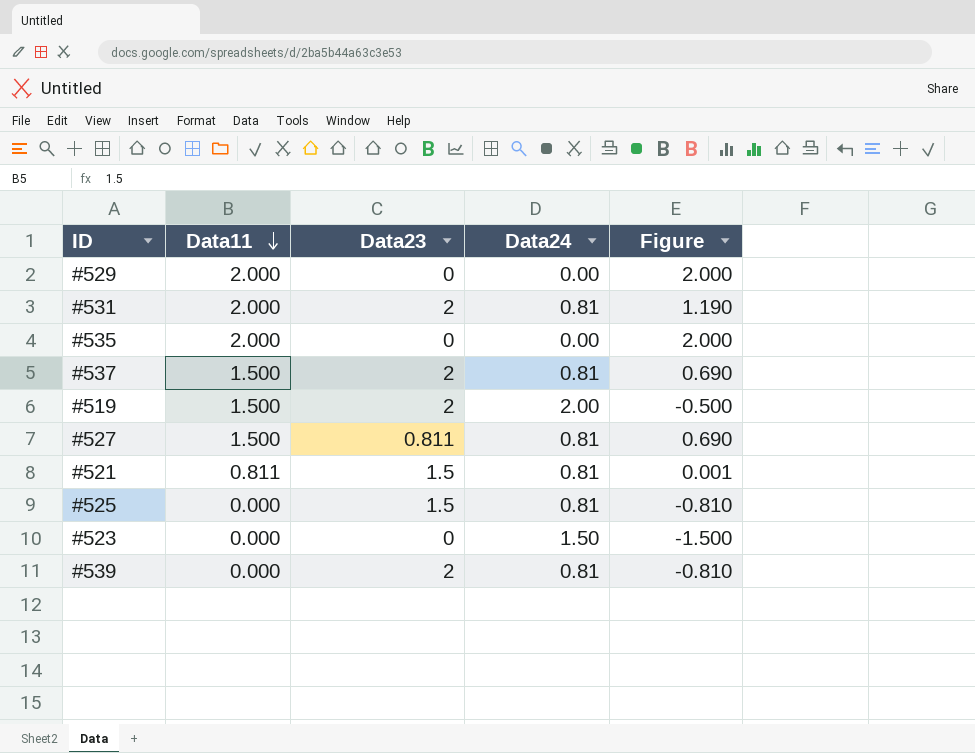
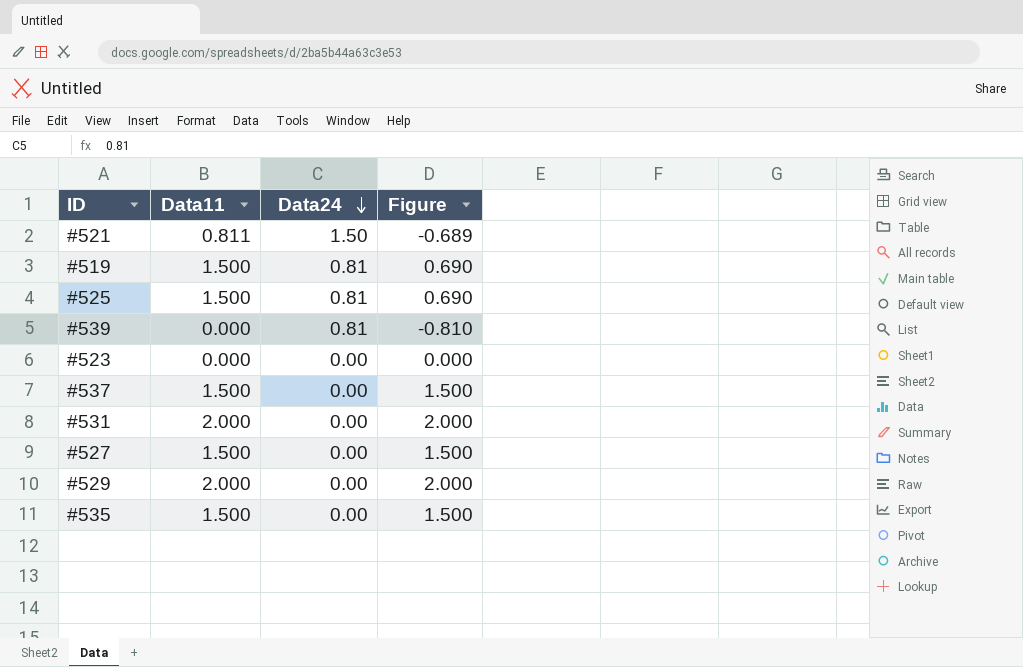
row order: Data11 descending -> Data24 descending
column Data23 | position: 3 -> none
#521 | Data24: 0.81 -> 1.50
#521 | Figure: 0.001 -> -0.689
#519 | Data24: 2.00 -> 0.81
#519 | Figure: -0.500 -> 0.690
#525 | Data11: 0.000 -> 1.500
#525 | Figure: -0.810 -> 0.690
#523 | Data24: 1.50 -> 0.00
#523 | Figure: -1.500 -> 0.000
#537 | Data24: 0.81 -> 0.00
#537 | Figure: 0.690 -> 1.500
#531 | Data24: 0.81 -> 0.00
#531 | Figure: 1.190 -> 2.000
#527 | Data24: 0.81 -> 0.00
#527 | Figure: 0.690 -> 1.500
#535 | Data11: 2.000 -> 1.500
#535 | Figure: 2.000 -> 1.500

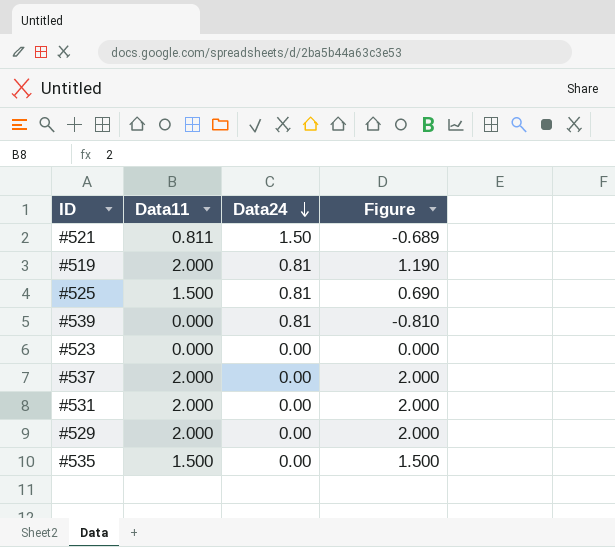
row #527: 1.500 | 0.00 | 1.500 -> none
#519 | Data11: 1.500 -> 2.000
#519 | Figure: 0.690 -> 1.190
#537 | Data11: 1.500 -> 2.000
#537 | Figure: 1.500 -> 2.000

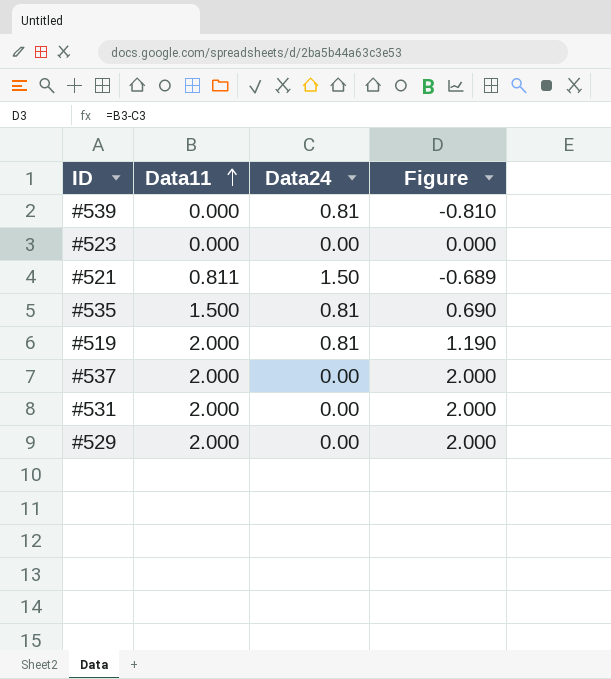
row order: Data24 descending -> Data11 ascending
row #525: 1.500 | 0.81 | 0.690 -> none
#535 | Data24: 0.00 -> 0.81
#535 | Figure: 1.500 -> 0.690

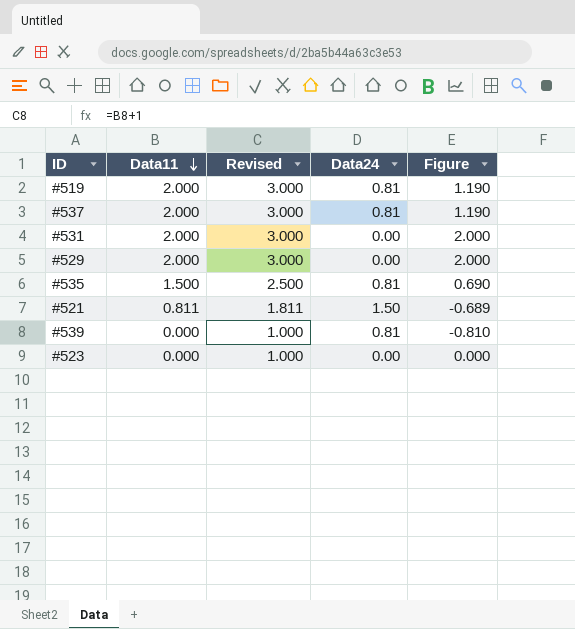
row order: Data11 ascending -> Data11 descending
column Revised | formula: none -> [Data11] + 1
#537 | Data24: 0.00 -> 0.81
#537 | Figure: 2.000 -> 1.190

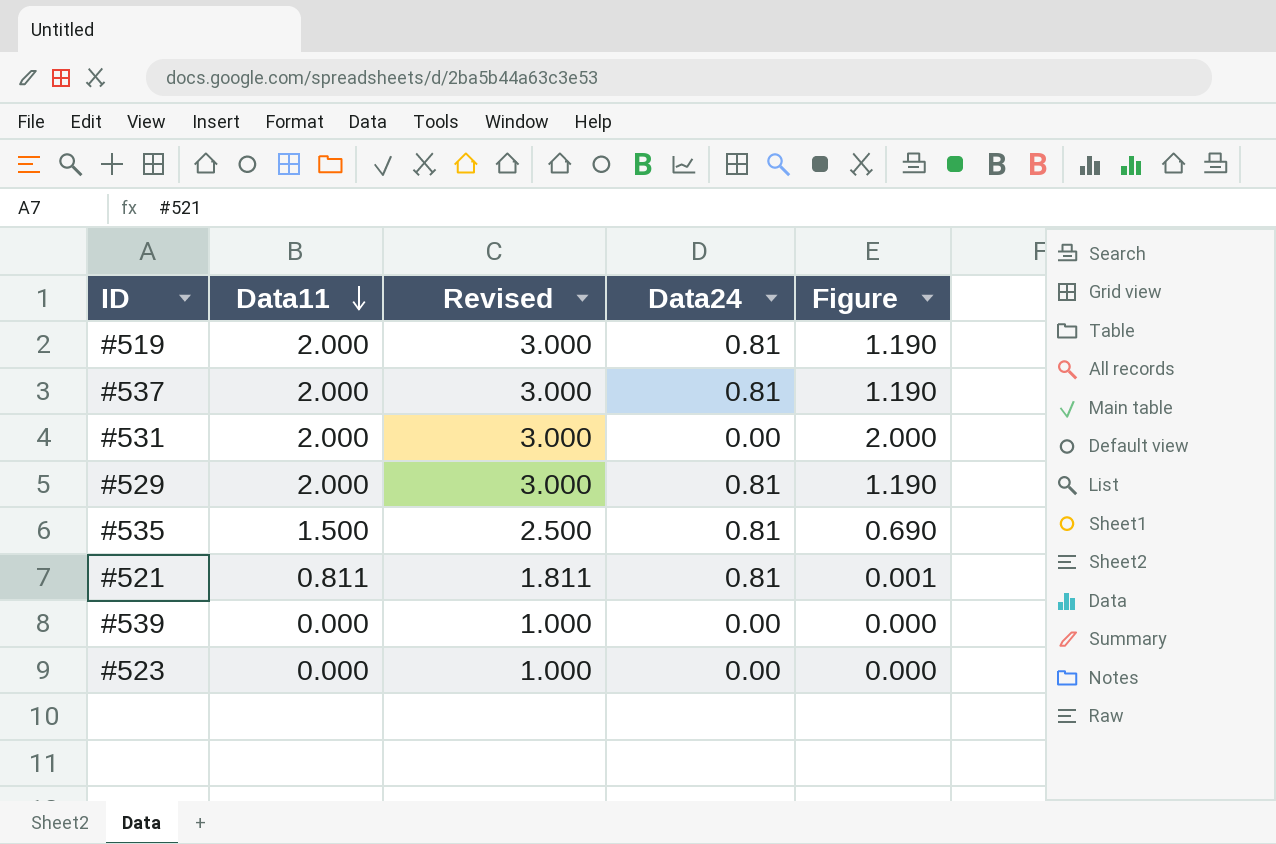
#529 | Data24: 0.00 -> 0.81
#529 | Figure: 2.000 -> 1.190
#521 | Data24: 1.50 -> 0.81
#521 | Figure: -0.689 -> 0.001
#539 | Data24: 0.81 -> 0.00
#539 | Figure: -0.810 -> 0.000

